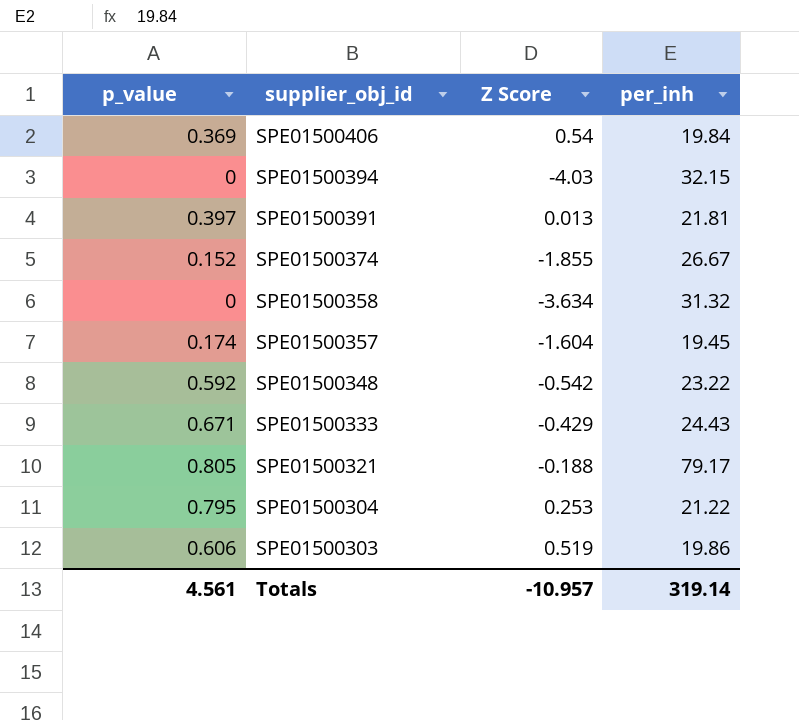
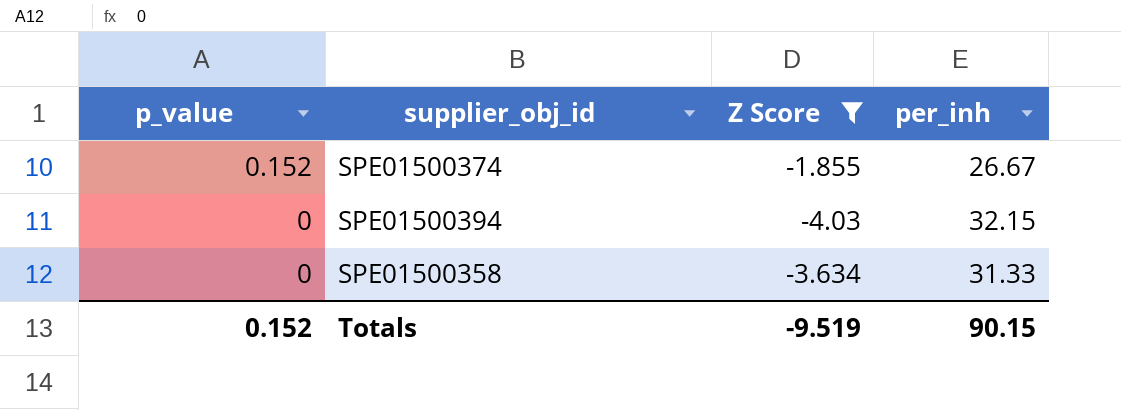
filter: none -> Z Score <= -1.855
row order: supplier_obj_id descending -> p_value descending
SPE01500358 | per_inh: 31.32 -> 31.33
Totals | p_value: 4.561 -> 0.152
Totals | Z Score: -10.957 -> -9.519
Totals | per_inh: 319.14 -> 90.15

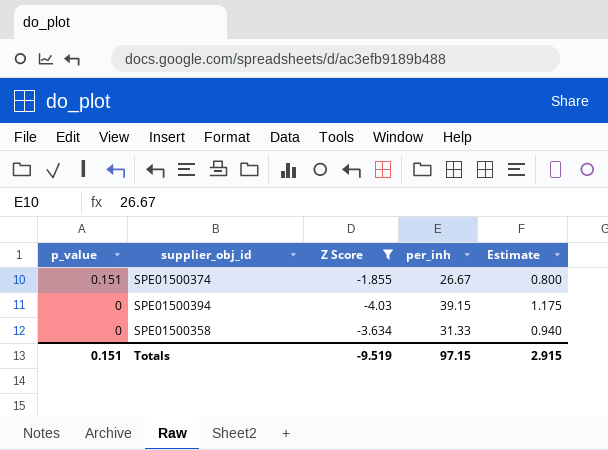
column Estimate | formula: none -> [per_inh] * 0.03
SPE01500374 | p_value: 0.152 -> 0.151
SPE01500394 | per_inh: 32.15 -> 39.15
Totals | p_value: 0.152 -> 0.151
Totals | per_inh: 90.15 -> 97.15

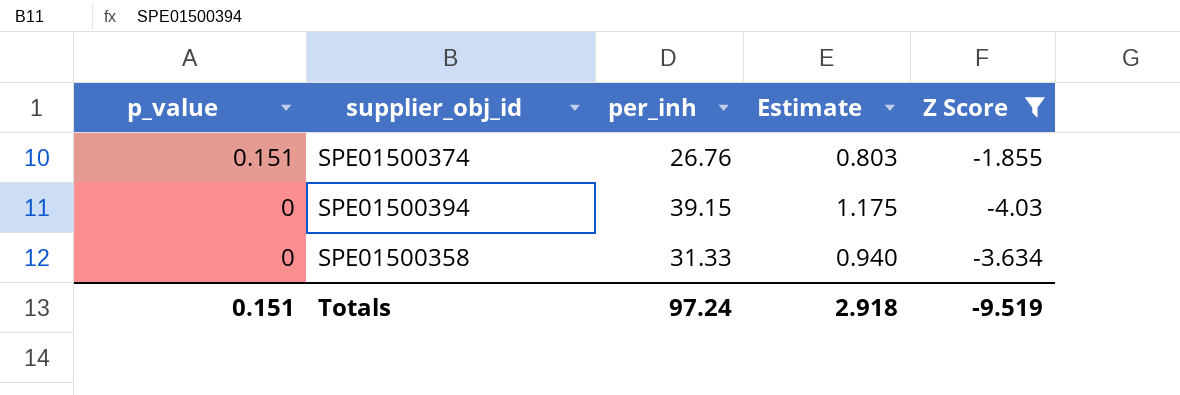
column Z Score | position: 3 -> 5
SPE01500374 | per_inh: 26.67 -> 26.76
SPE01500374 | Estimate: 0.800 -> 0.803
Totals | per_inh: 97.15 -> 97.24
Totals | Estimate: 2.915 -> 2.918

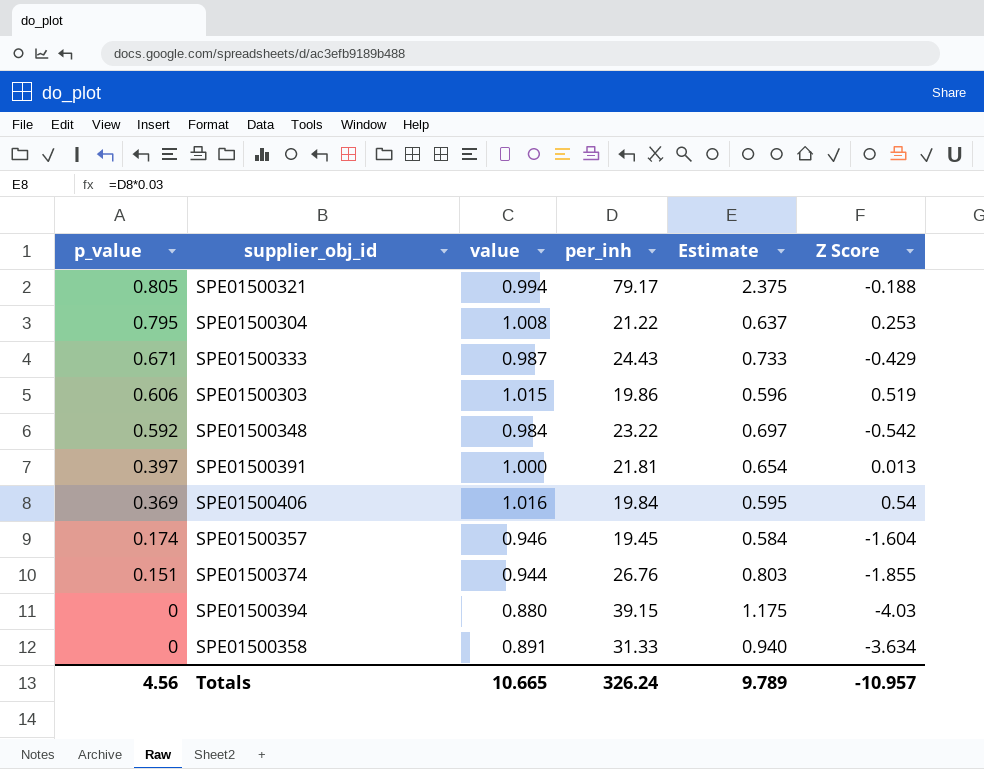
filter: Z Score <= -1.855 -> none
column value | position: none -> 3
Totals | p_value: 0.151 -> 4.56
Totals | per_inh: 97.24 -> 326.24
Totals | Estimate: 2.918 -> 9.789
Totals | Z Score: -9.519 -> -10.957

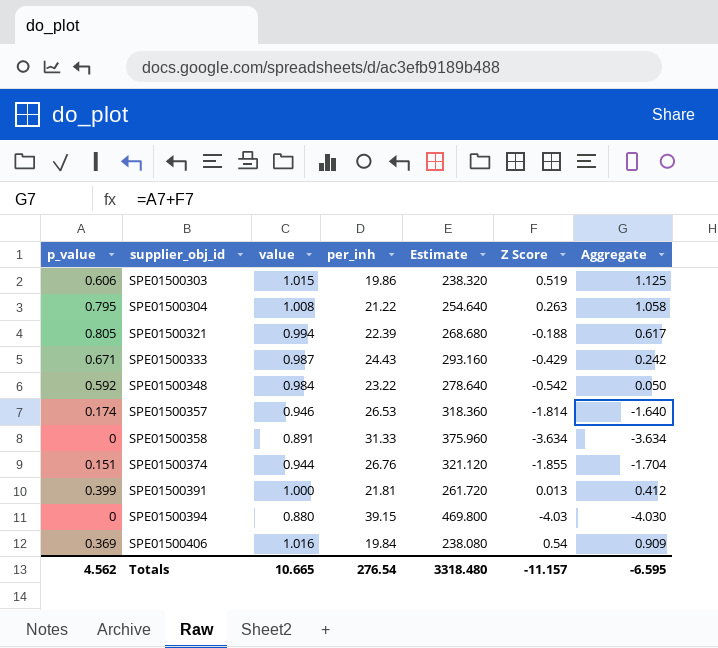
row order: p_value descending -> supplier_obj_id ascending
column Estimate | formula: [per_inh] * 0.03 -> [per_inh] * 12
column Aggregate | formula: none -> [p_value] + [Z Score]
SPE01500304 | Z Score: 0.253 -> 0.263
SPE01500321 | per_inh: 79.17 -> 22.39
SPE01500357 | per_inh: 19.45 -> 26.53
SPE01500357 | Z Score: -1.604 -> -1.814
SPE01500391 | p_value: 0.397 -> 0.399
Totals | p_value: 4.56 -> 4.562
Totals | per_inh: 326.24 -> 276.54
Totals | Estimate: 9.789 -> 3318.480
Totals | Z Score: -10.957 -> -11.157

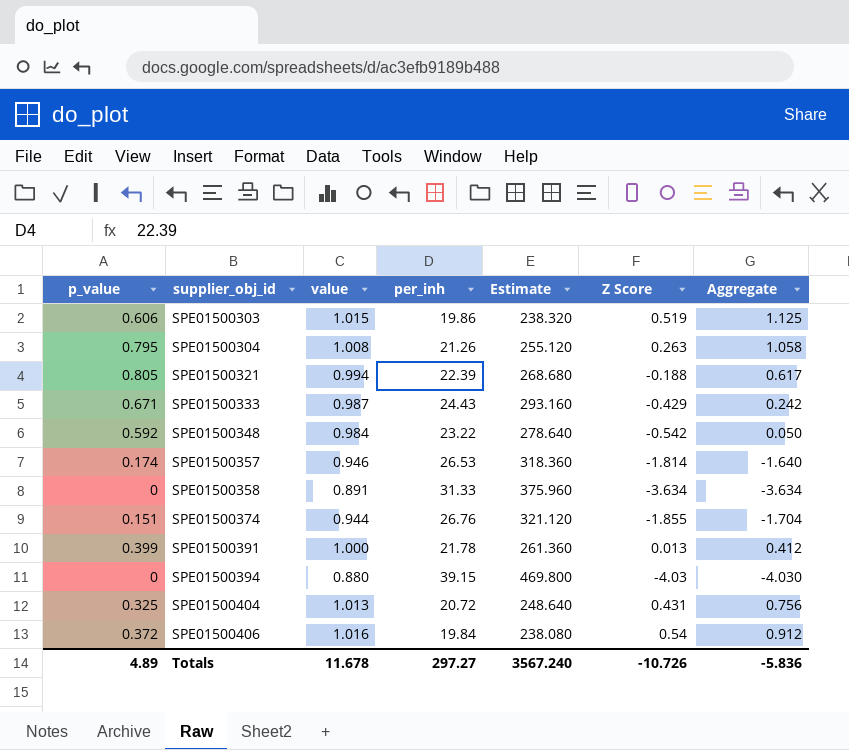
SPE01500304 | per_inh: 21.22 -> 21.26
SPE01500304 | Estimate: 254.640 -> 255.120
SPE01500391 | per_inh: 21.81 -> 21.78
SPE01500391 | Estimate: 261.720 -> 261.360
row SPE01500404: none -> 0.325 | 1.013 | 20.72 | 248.640 | 0.431 | 0.756
SPE01500406 | p_value: 0.369 -> 0.372
SPE01500406 | Aggregate: 0.909 -> 0.912
Totals | p_value: 4.562 -> 4.89
Totals | value: 10.665 -> 11.678
Totals | per_inh: 276.54 -> 297.27
Totals | Estimate: 3318.480 -> 3567.240
Totals | Z Score: -11.157 -> -10.726
Totals | Aggregate: -6.595 -> -5.836

